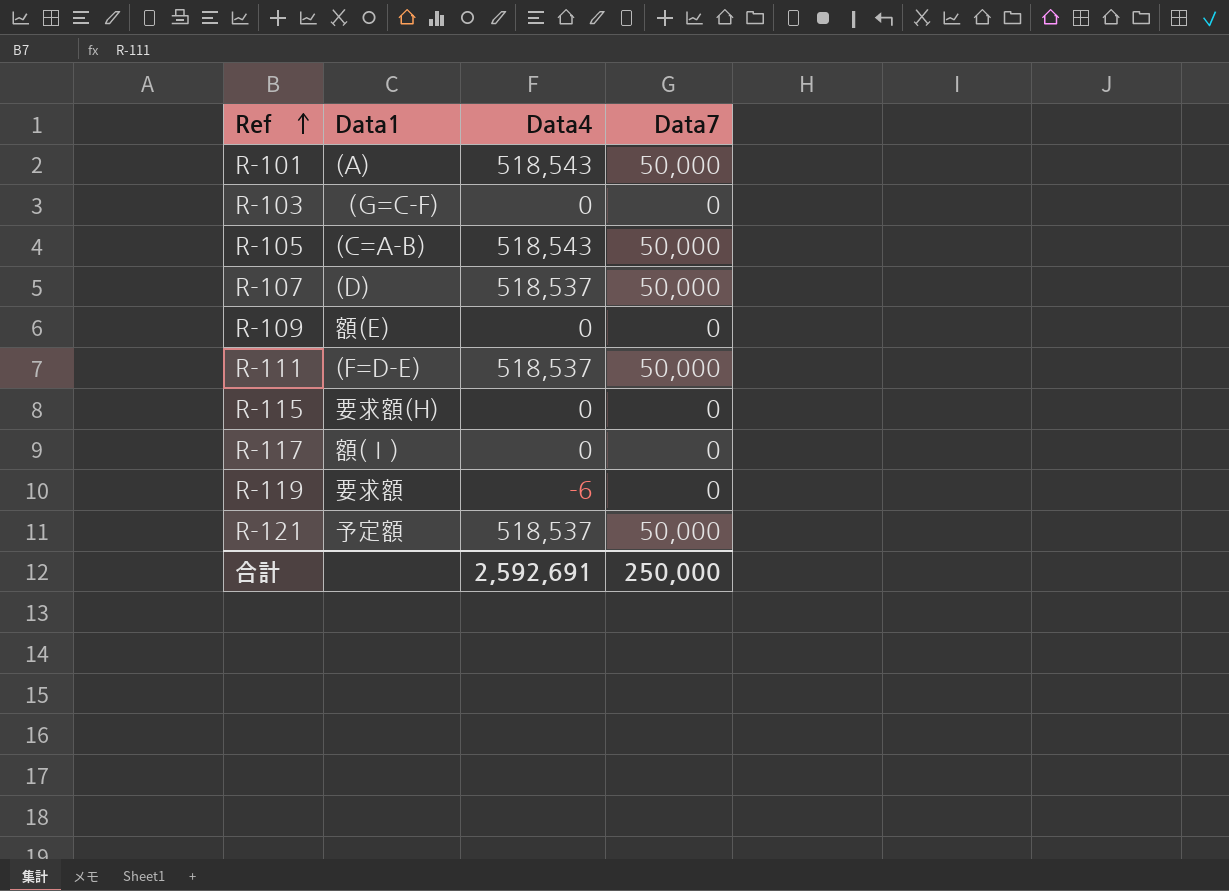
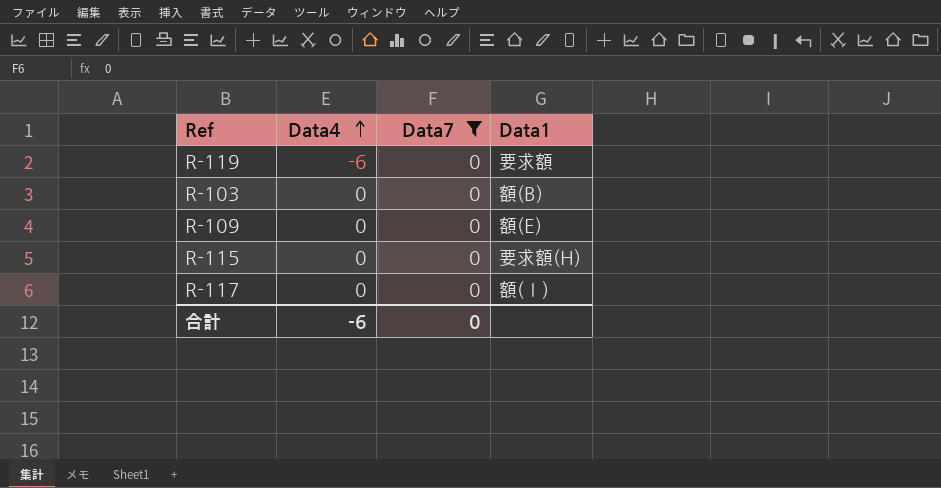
filter: none -> Data7 = 0
row order: Ref ascending -> Data4 ascending
column Data1 | position: 2 -> 4
R-103 | Data1: （G=C-F) -> 額(B)
合計 | Data4: 2,592,691 -> -6
合計 | Data7: 250,000 -> 0

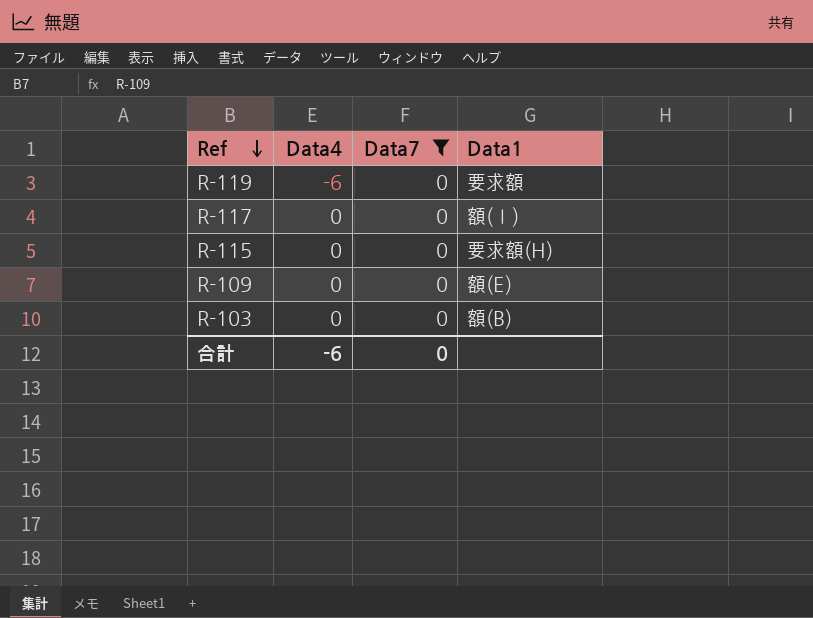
row order: Data4 ascending -> Ref descending

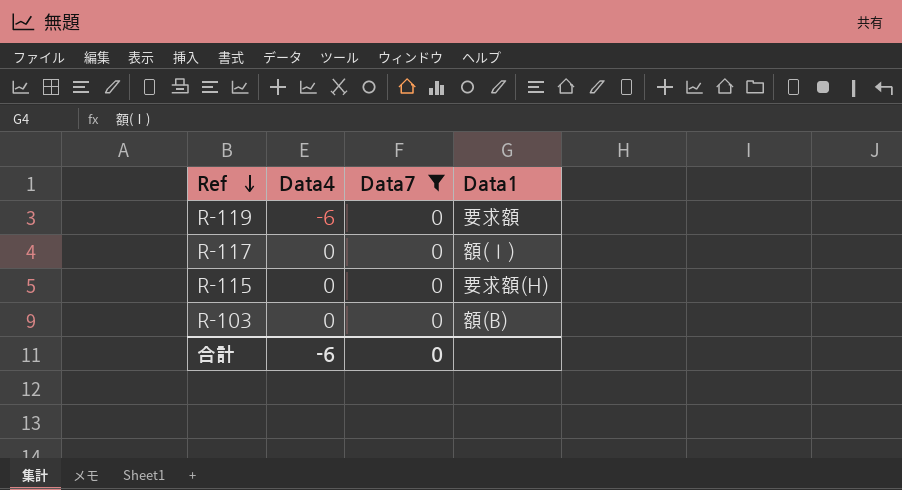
row R-109: 0 | 0 | 額(E) -> none

